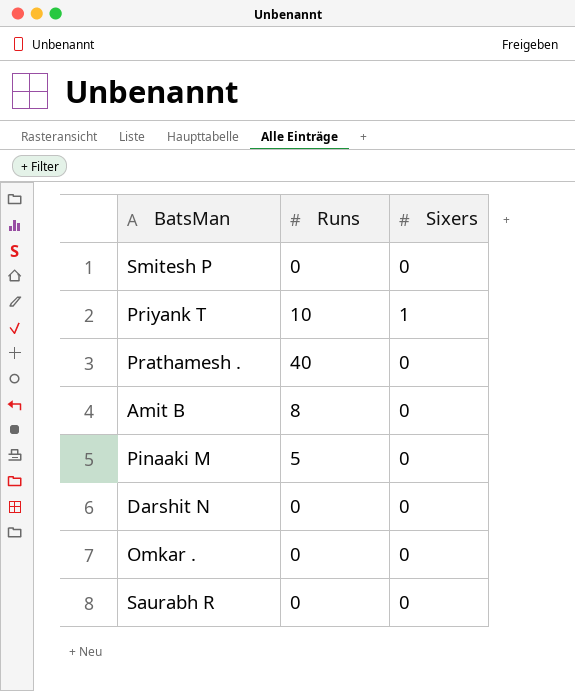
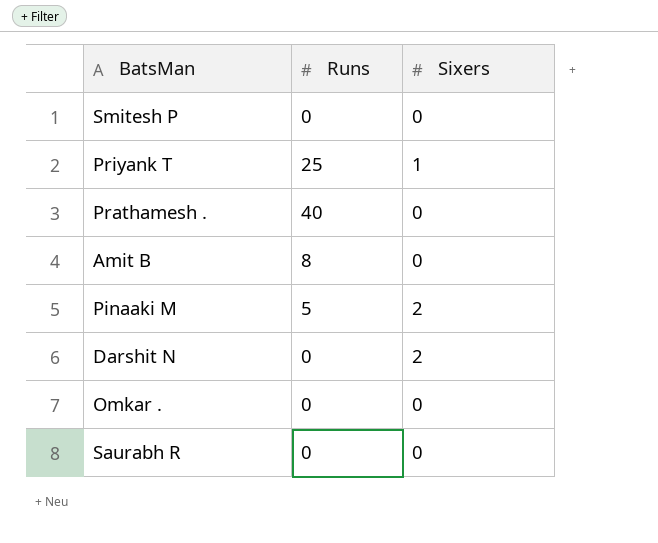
Priyank T | Runs: 10 -> 25
Pinaaki M | Sixers: 0 -> 2
Darshit N | Sixers: 0 -> 2

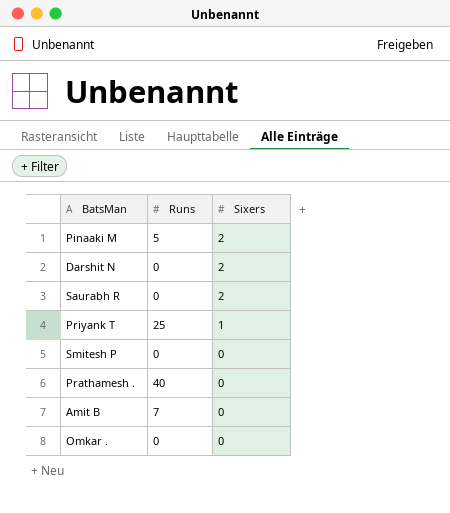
row order: none -> Sixers descending
Saurabh R | Sixers: 0 -> 2
Amit B | Runs: 8 -> 7

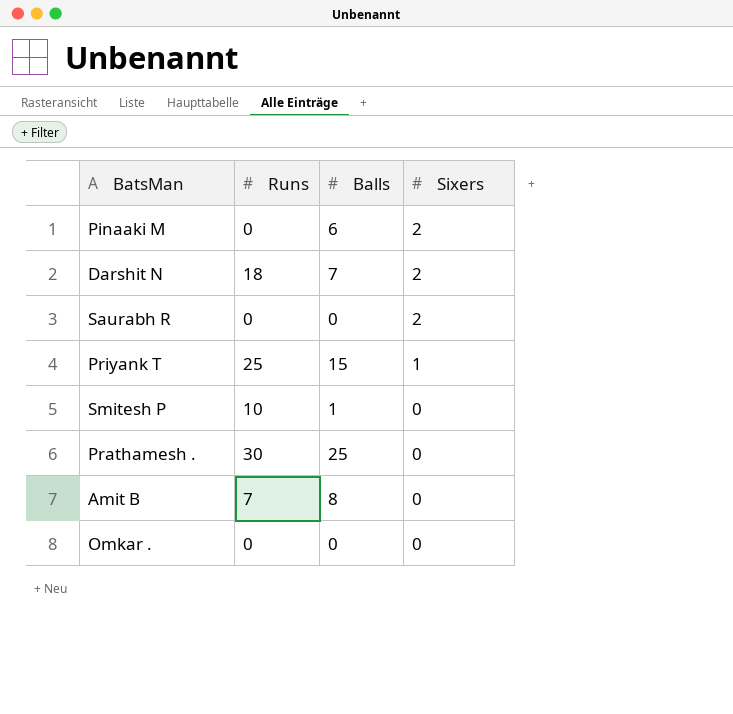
column Balls | position: none -> 3
Pinaaki M | Runs: 5 -> 0
Darshit N | Runs: 0 -> 18
Smitesh P | Runs: 0 -> 10
Prathamesh . | Runs: 40 -> 30

